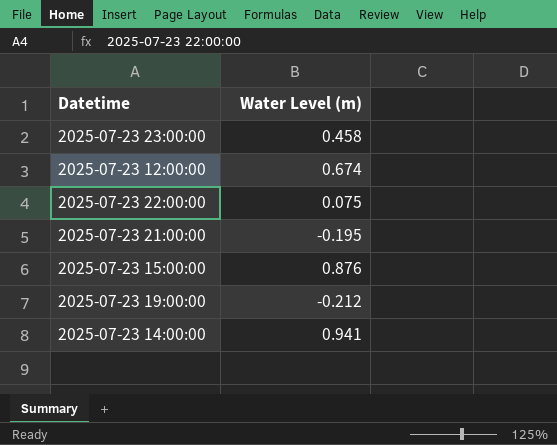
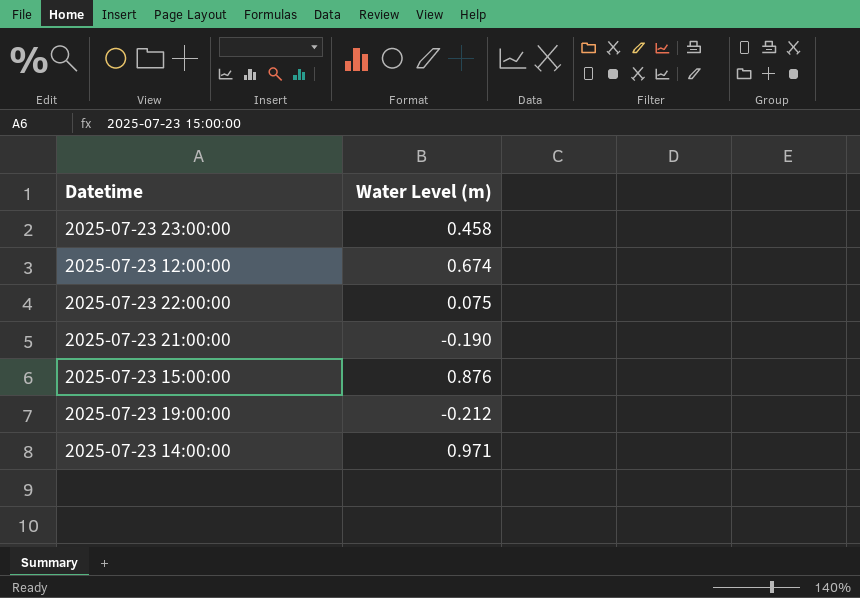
2025-07-23 21:00:00 | Water Level (m): -0.195 -> -0.190
2025-07-23 14:00:00 | Water Level (m): 0.941 -> 0.971

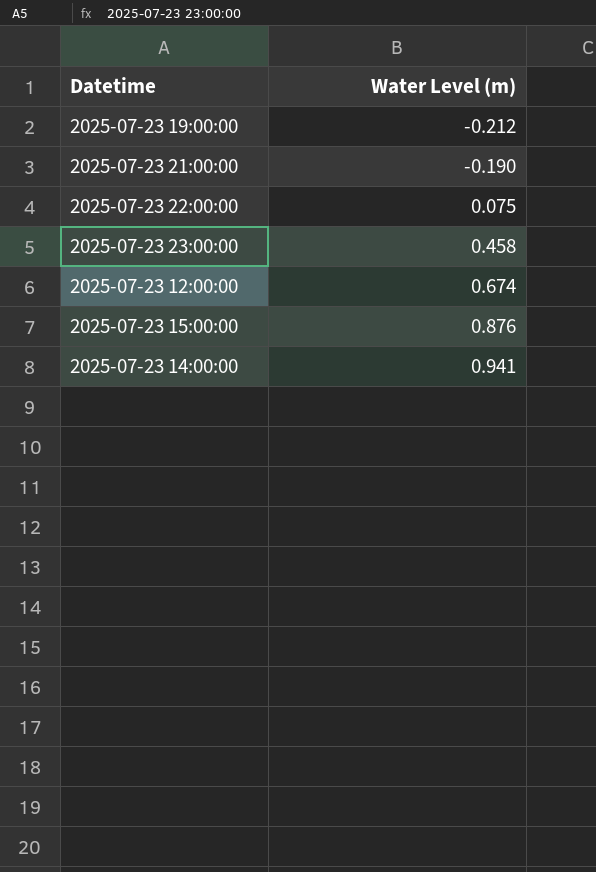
row order: none -> Water Level (m) ascending
2025-07-23 14:00:00 | Water Level (m): 0.971 -> 0.941

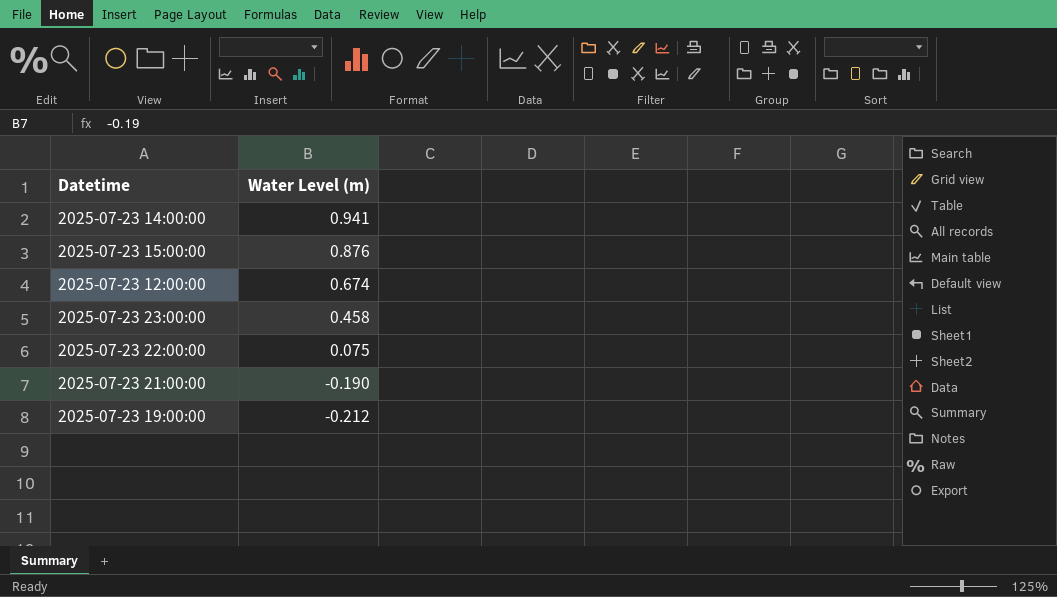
row order: Water Level (m) ascending -> Water Level (m) descending

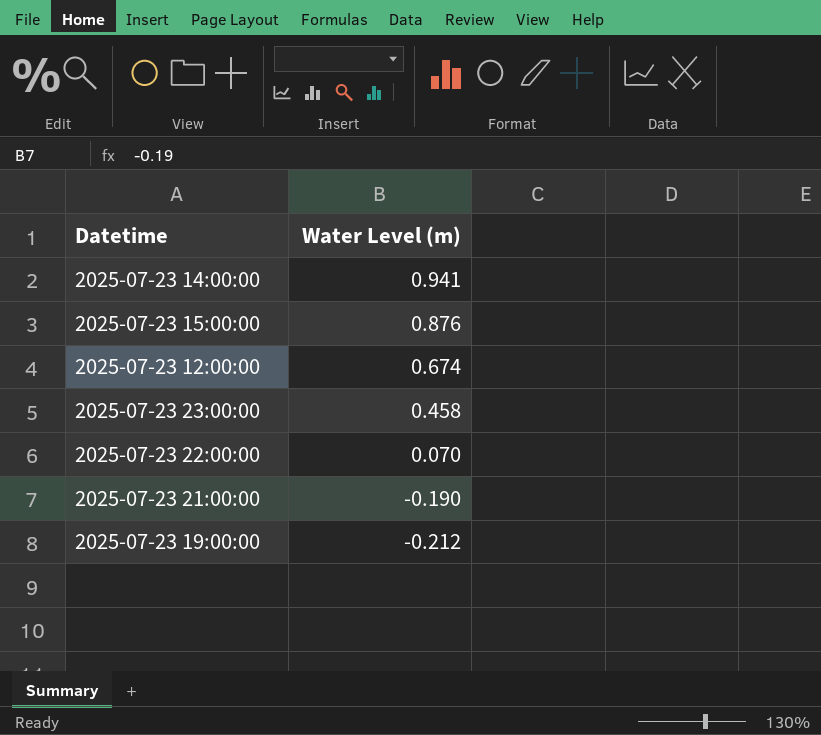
2025-07-23 22:00:00 | Water Level (m): 0.075 -> 0.070

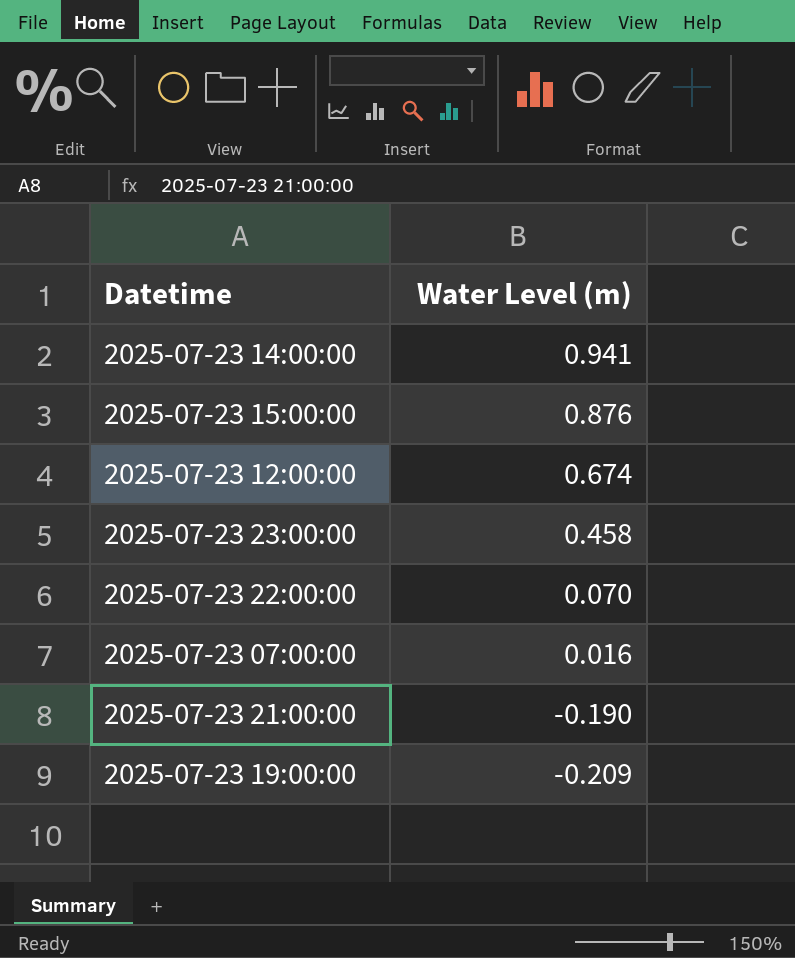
row 2025-07-23 07:00:00: none -> 0.016
2025-07-23 19:00:00 | Water Level (m): -0.212 -> -0.209

